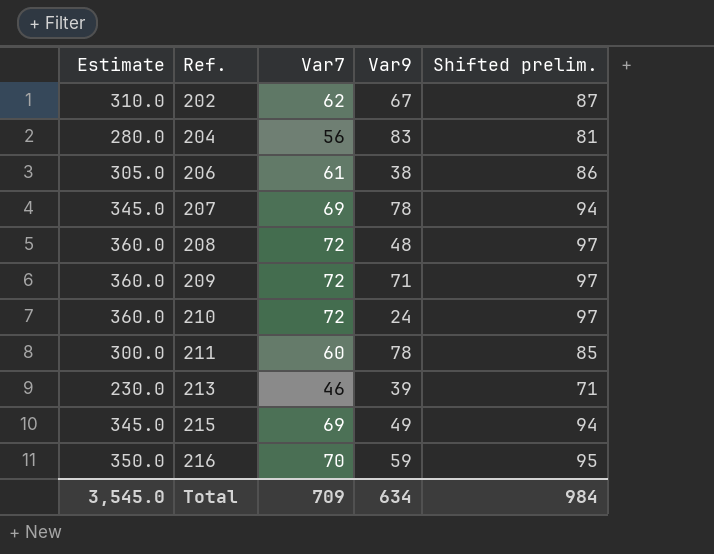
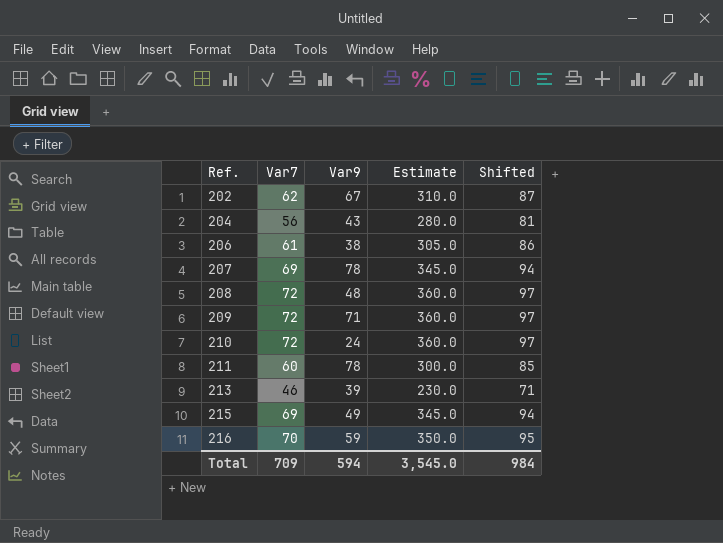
column Estimate | position: 1 -> 4
column name: Shifted prelim. -> Shifted
204 | Var9: 83 -> 43
Total | Var9: 634 -> 594

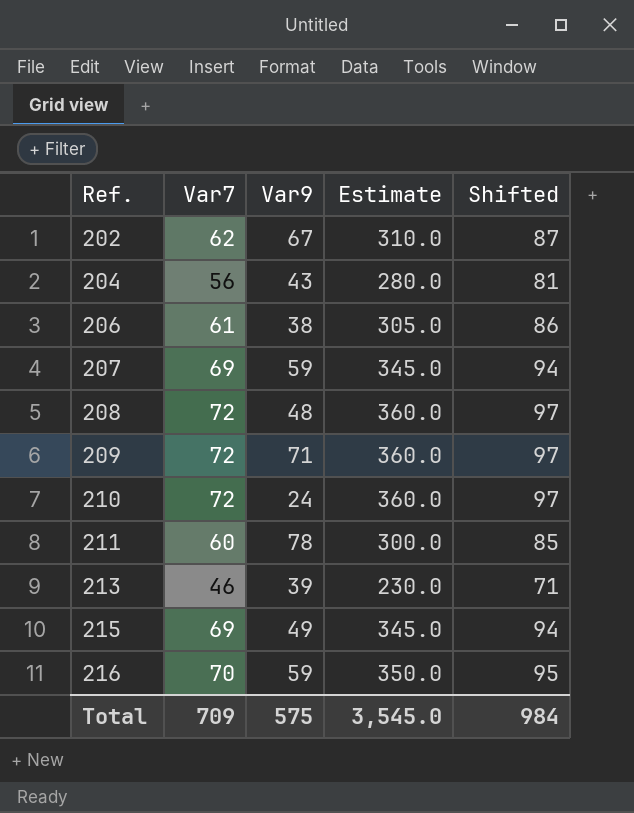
207 | Var9: 78 -> 59
Total | Var9: 594 -> 575

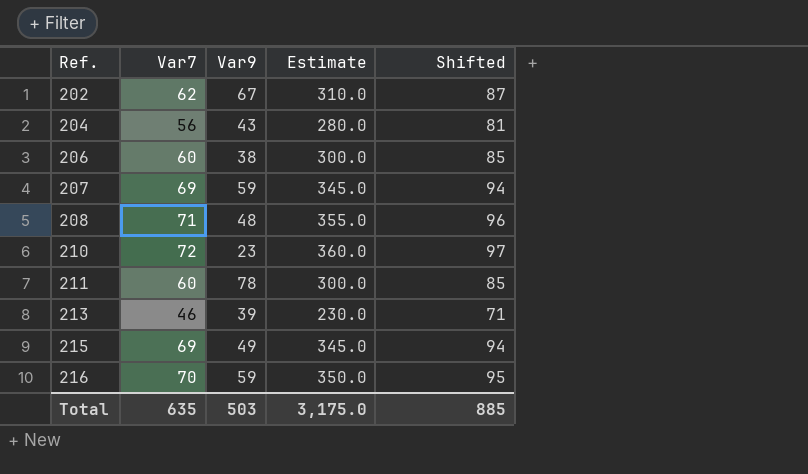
row 209: 72 | 71 | 360.0 | 97 -> none
206 | Var7: 61 -> 60
206 | Estimate: 305.0 -> 300.0
206 | Shifted: 86 -> 85
208 | Var7: 72 -> 71
208 | Estimate: 360.0 -> 355.0
208 | Shifted: 97 -> 96
210 | Var9: 24 -> 23
Total | Var7: 709 -> 635
Total | Var9: 575 -> 503
Total | Estimate: 3,545.0 -> 3,175.0
Total | Shifted: 984 -> 885

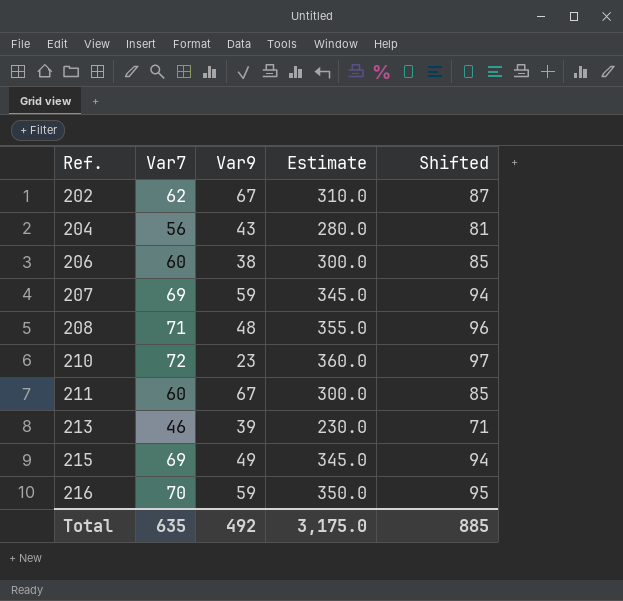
211 | Var9: 78 -> 67
Total | Var9: 503 -> 492

